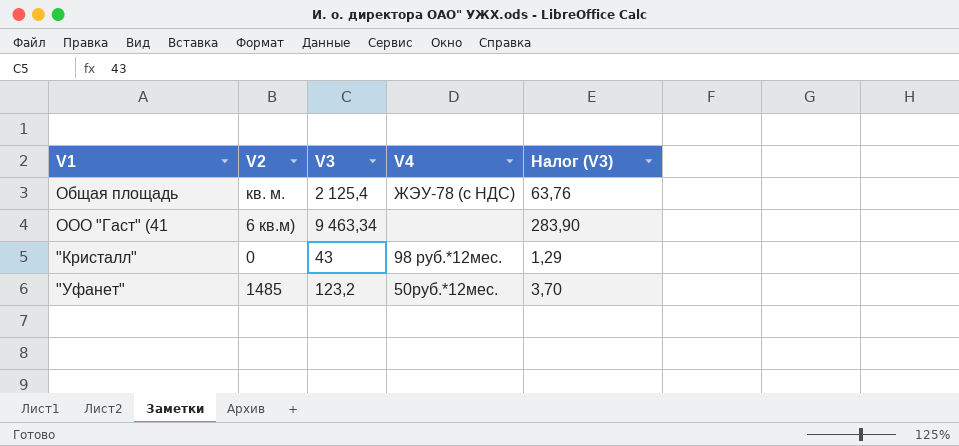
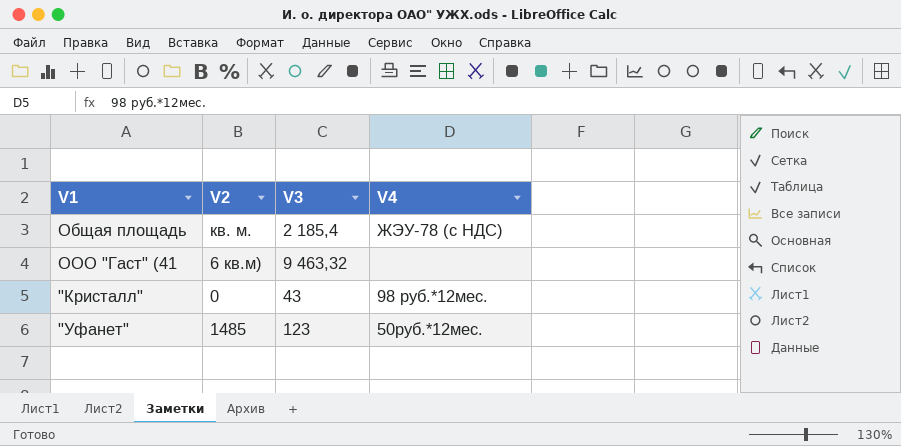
column Налог (V3) | formula: [V3] * 0,03 -> none
Общая площадь | V3: 2 125,4 -> 2 185,4
ООО "Гаст" (41 | V3: 9 463,34 -> 9 463,32
"Уфанет" | V3: 123,2 -> 123

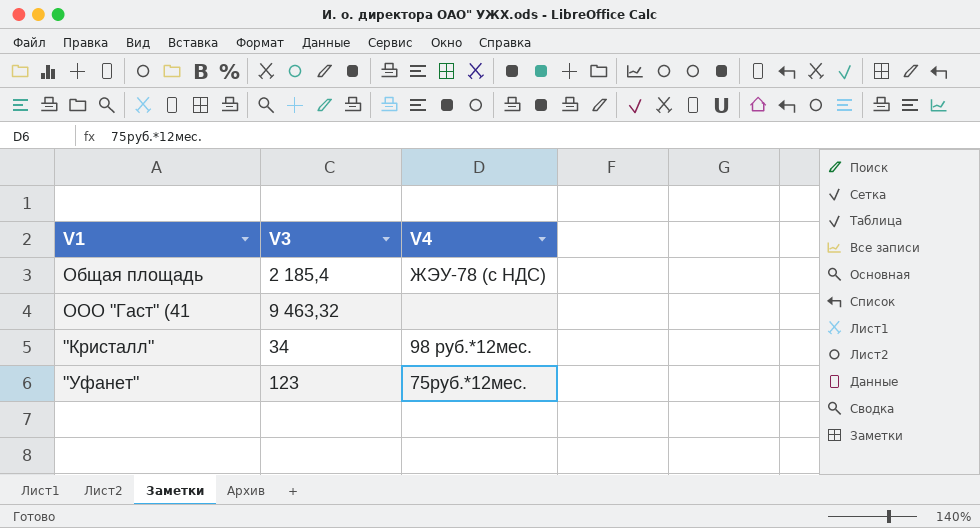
column V2 | position: 2 -> none
"Кристалл" | V3: 43 -> 34
"Уфанет" | V4: 50руб.*12мес. -> 75руб.*12мес.

